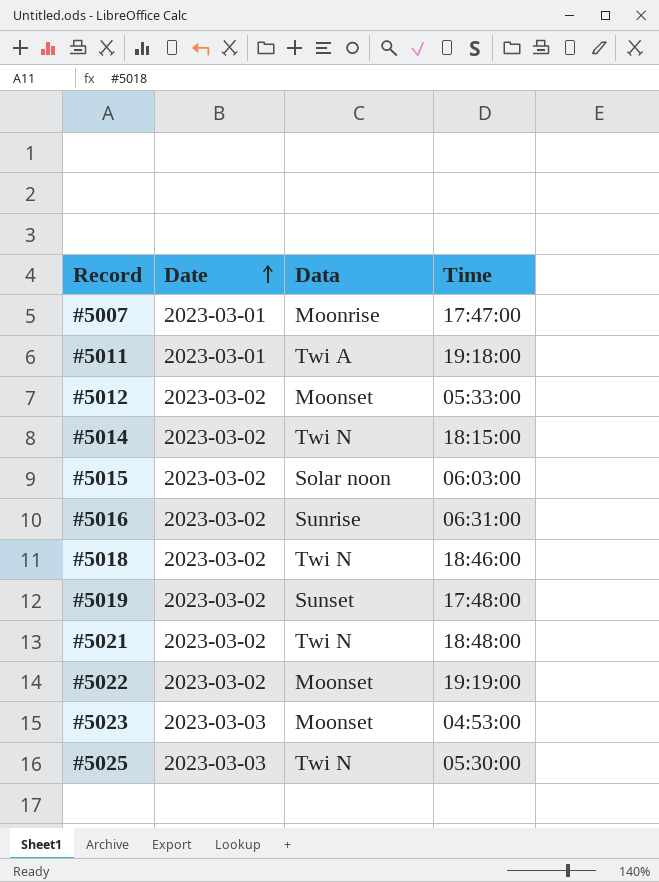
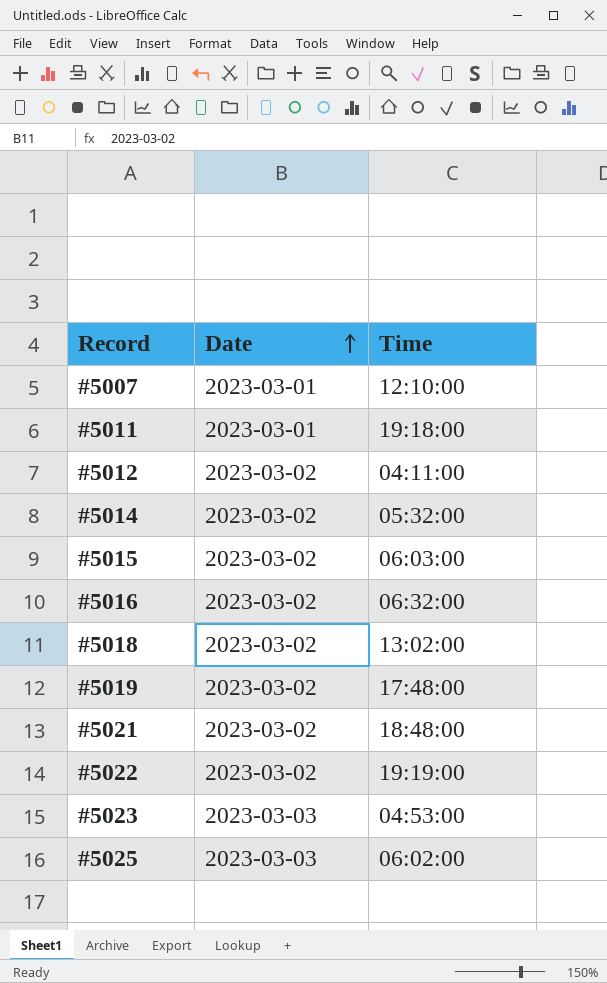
column Data | position: 3 -> none
#5007 | Time: 17:47:00 -> 12:10:00
#5012 | Time: 05:33:00 -> 04:11:00
#5014 | Time: 18:15:00 -> 05:32:00
#5016 | Time: 06:31:00 -> 06:32:00
#5018 | Time: 18:46:00 -> 13:02:00
#5025 | Time: 05:30:00 -> 06:02:00

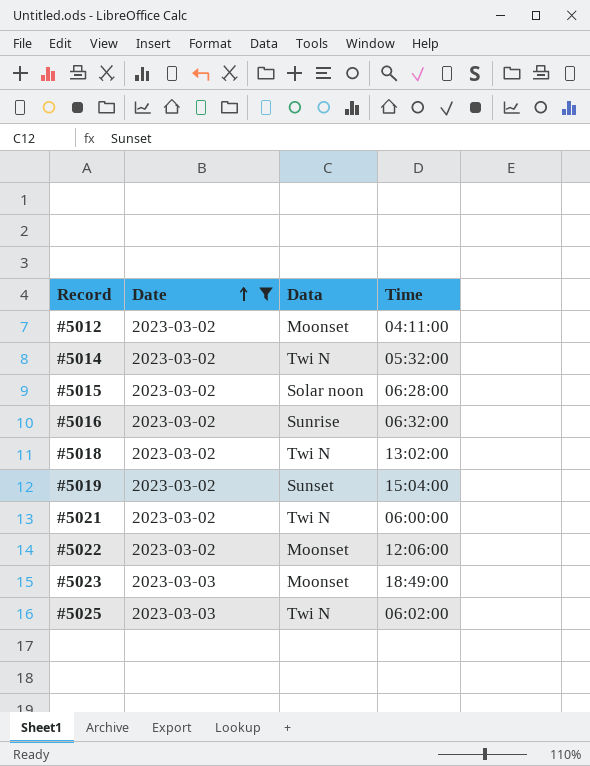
filter: none -> Date != 2023-03-01
column Data | position: none -> 3
#5015 | Time: 06:03:00 -> 06:28:00
#5019 | Time: 17:48:00 -> 15:04:00
#5021 | Time: 18:48:00 -> 06:00:00
#5022 | Time: 19:19:00 -> 12:06:00
#5023 | Time: 04:53:00 -> 18:49:00

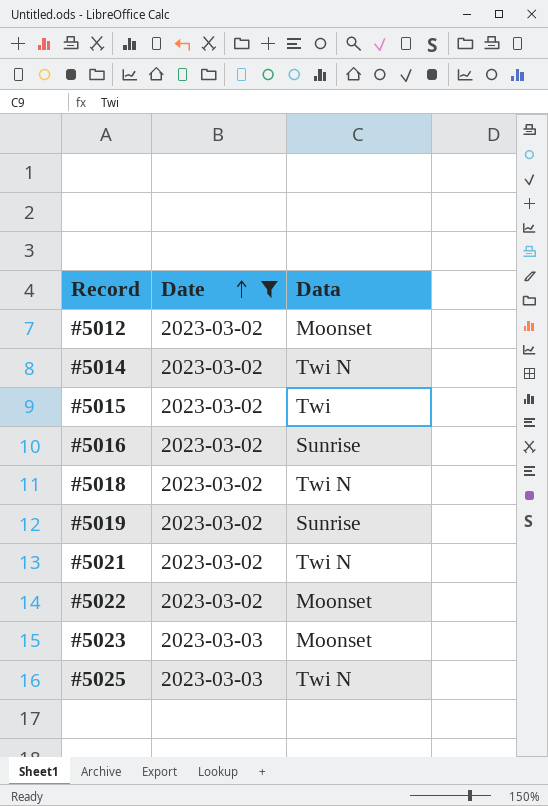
column Time | position: 4 -> none
#5015 | Data: Solar noon -> Twi
#5019 | Data: Sunset -> Sunrise

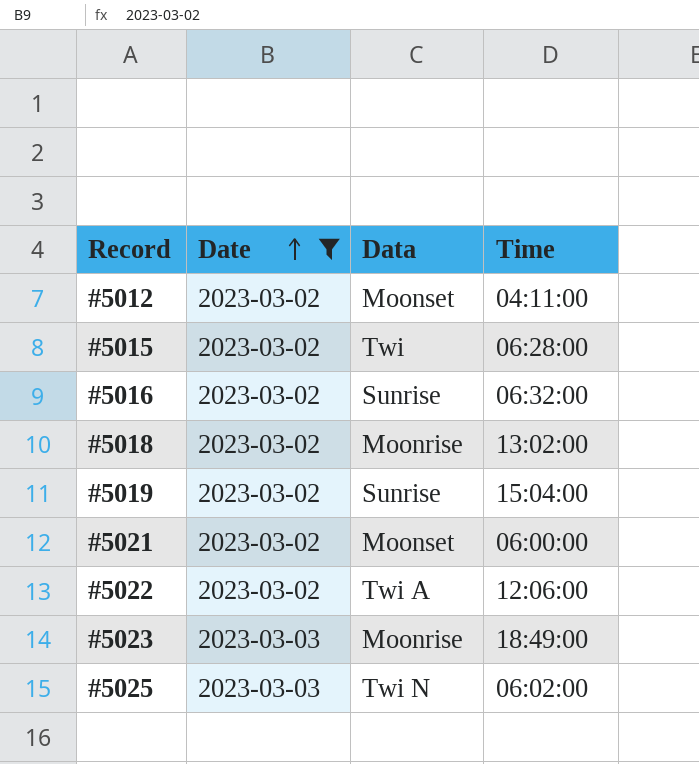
column Time | position: none -> 4
row #5014: 2023-03-02 | Twi N -> none
#5018 | Data: Twi N -> Moonrise
#5021 | Data: Twi N -> Moonset
#5022 | Data: Moonset -> Twi A
#5023 | Data: Moonset -> Moonrise

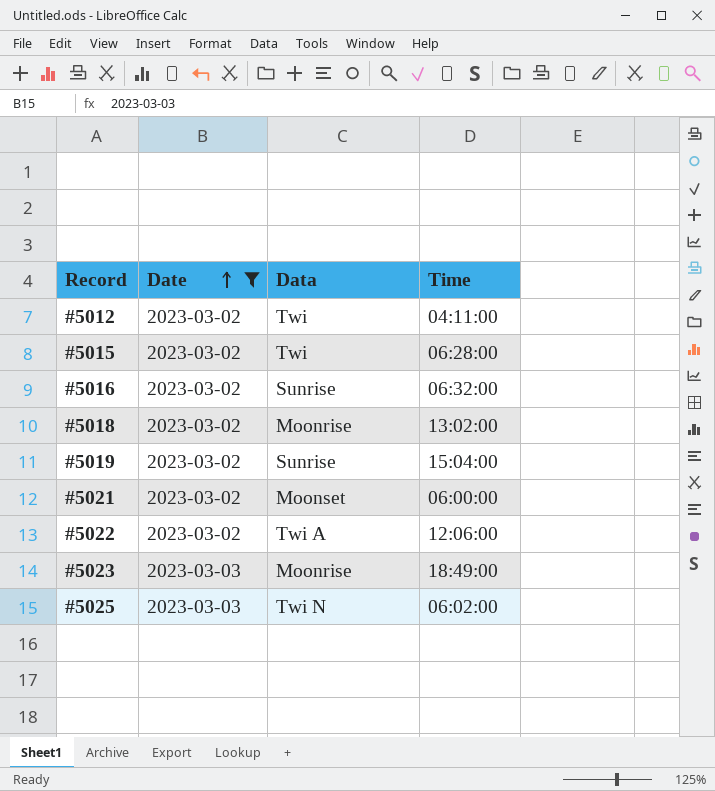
#5012 | Data: Moonset -> Twi

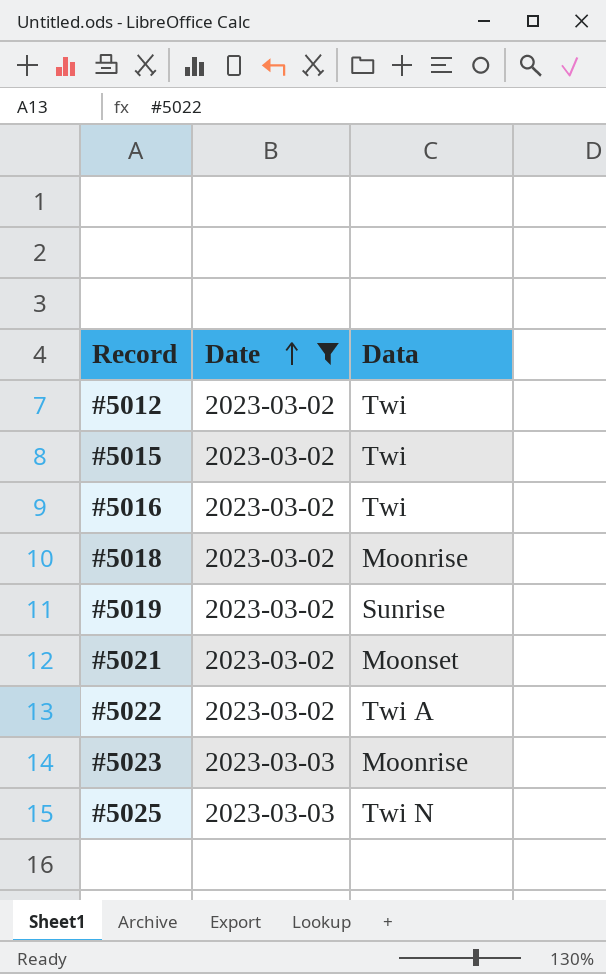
column Time | position: 4 -> none
#5016 | Data: Sunrise -> Twi

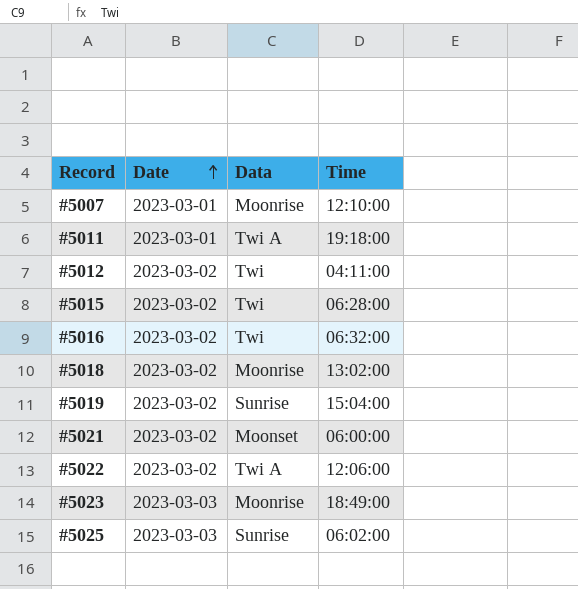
filter: Date != 2023-03-01 -> none
column Time | position: none -> 4
#5025 | Data: Twi N -> Sunrise

